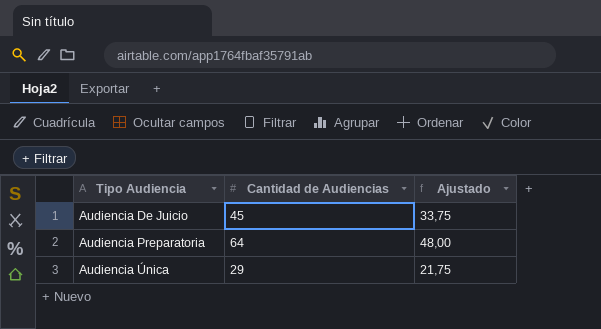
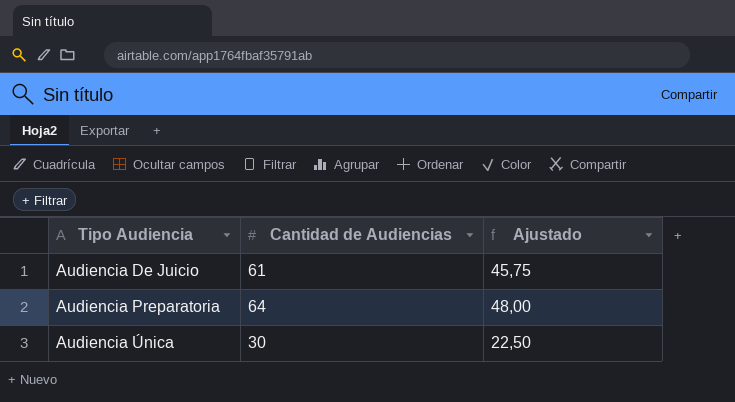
Audiencia De Juicio | Cantidad de Audiencias: 45 -> 61
Audiencia De Juicio | Ajustado: 33,75 -> 45,75
Audiencia Única | Cantidad de Audiencias: 29 -> 30
Audiencia Única | Ajustado: 21,75 -> 22,50

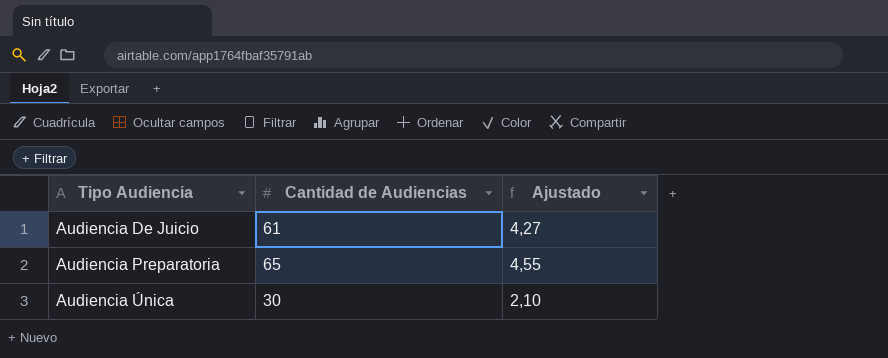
column Ajustado | formula: [Cantidad de Audiencias] * 0,75 -> [Cantidad de Audiencias] * 0,07
Audiencia Preparatoria | Cantidad de Audiencias: 64 -> 65

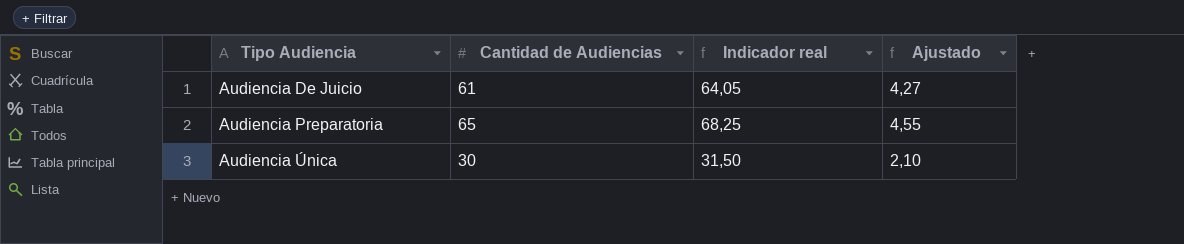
column Indicador real | formula: none -> [Cantidad de Audiencias] * 1,05

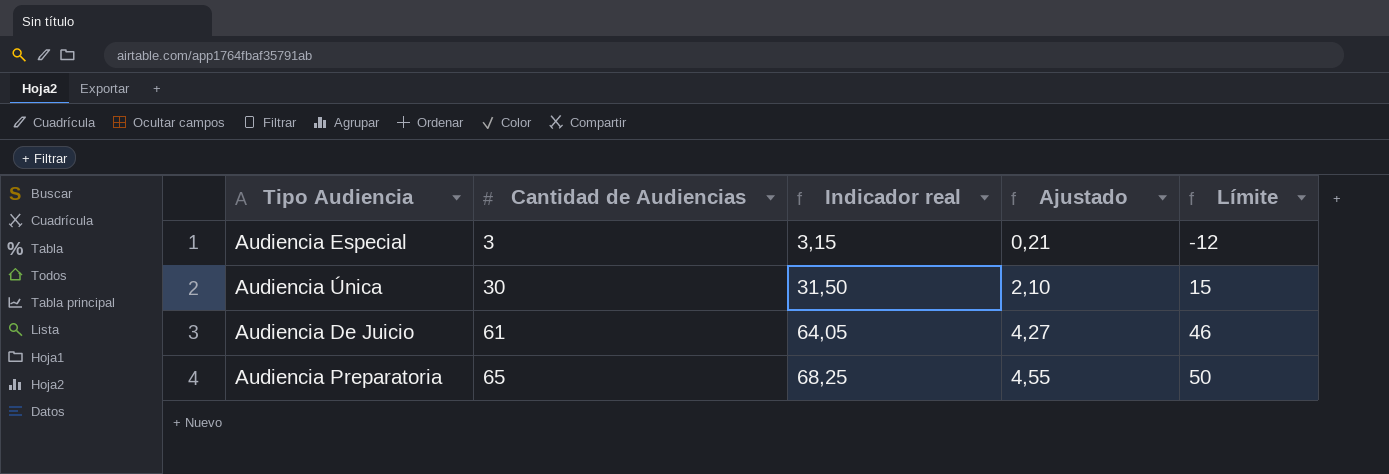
row order: Tipo Audiencia ascending -> Cantidad de Audiencias ascending
column Límite | formula: none -> [Cantidad de Audiencias] - 15
row Audiencia Especial: none -> 3 | 3,15 | 0,21 | -12

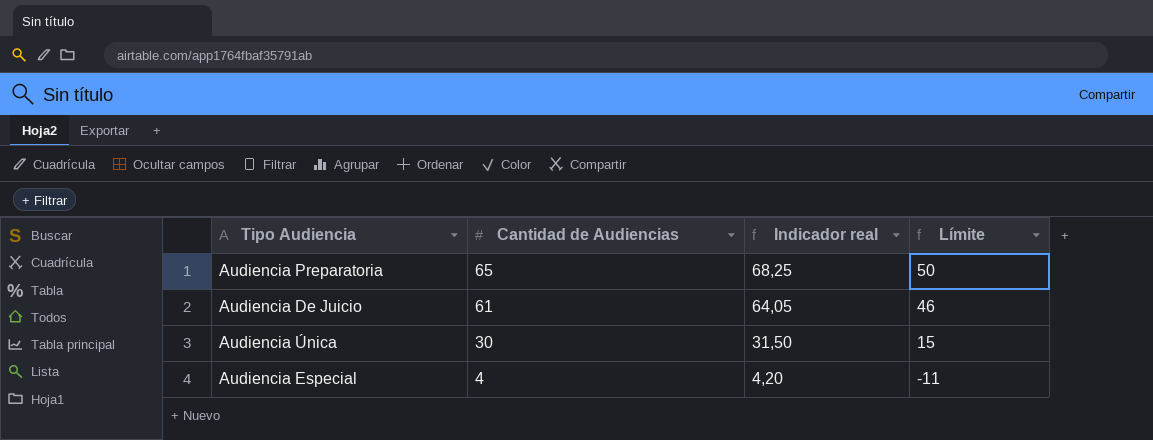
row order: Cantidad de Audiencias ascending -> Cantidad de Audiencias descending
column Ajustado | formula: [Cantidad de Audiencias] * 0,07 -> none
Audiencia Especial | Cantidad de Audiencias: 3 -> 4
Audiencia Especial | Indicador real: 3,15 -> 4,20
Audiencia Especial | Límite: -12 -> -11

